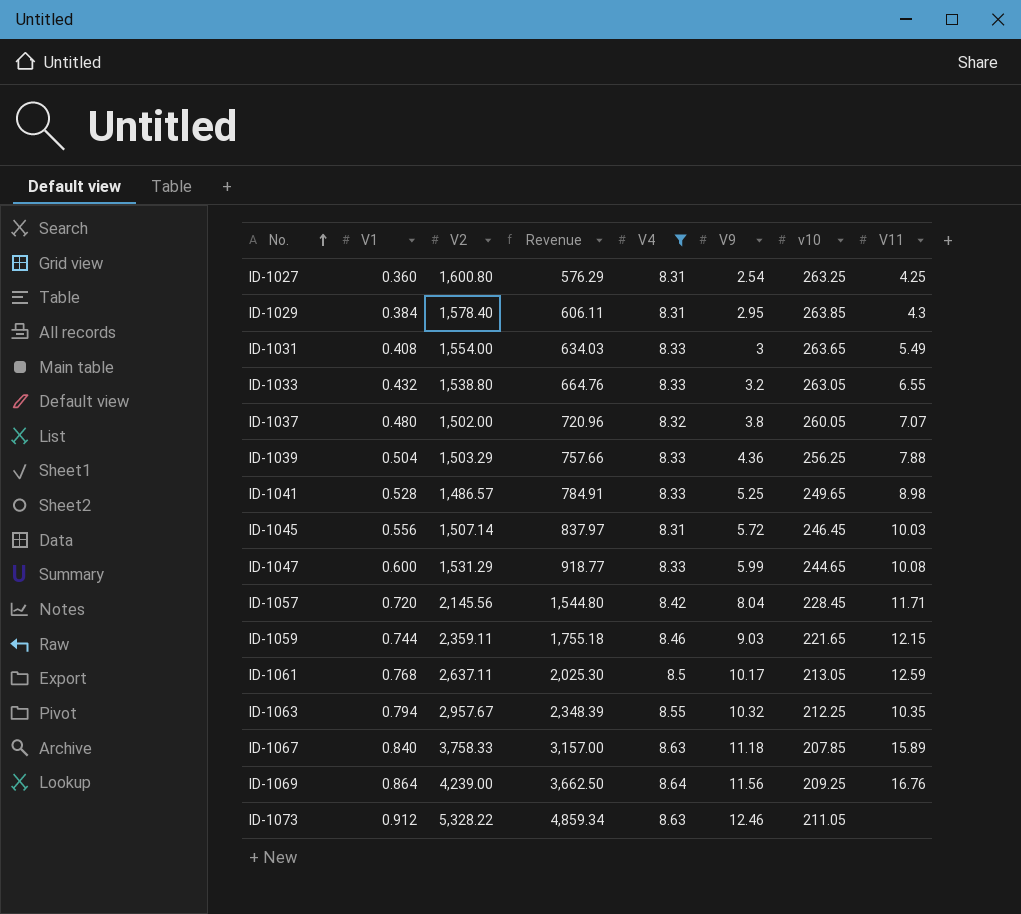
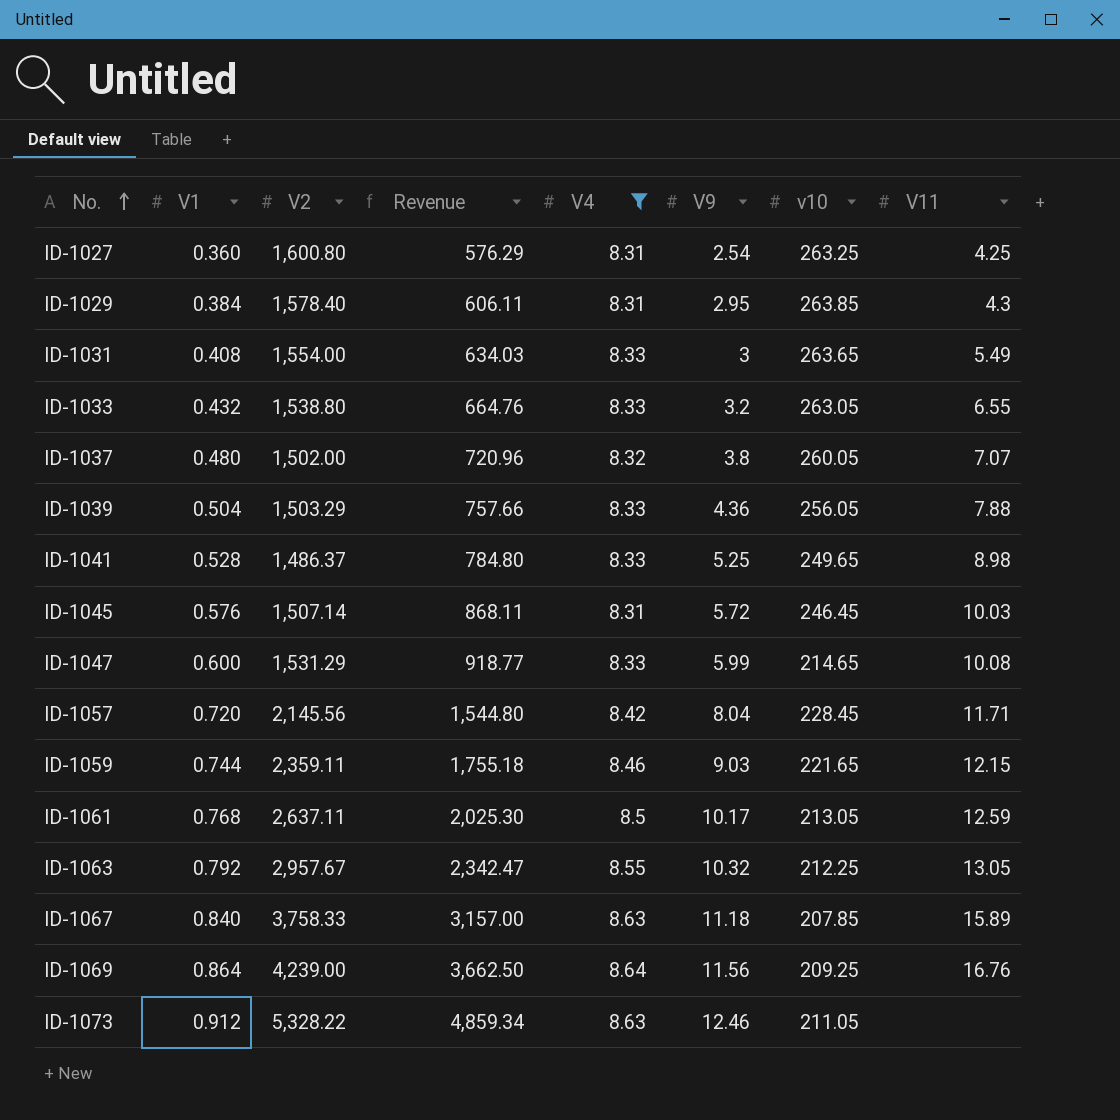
ID-1039 | v10: 256.25 -> 256.05
ID-1041 | V2: 1,486.57 -> 1,486.37
ID-1041 | Revenue: 784.91 -> 784.80
ID-1045 | V1: 0.556 -> 0.576
ID-1045 | Revenue: 837.97 -> 868.11
ID-1047 | v10: 244.65 -> 214.65
ID-1063 | V1: 0.794 -> 0.792
ID-1063 | Revenue: 2,348.39 -> 2,342.47
ID-1063 | V11: 10.35 -> 13.05

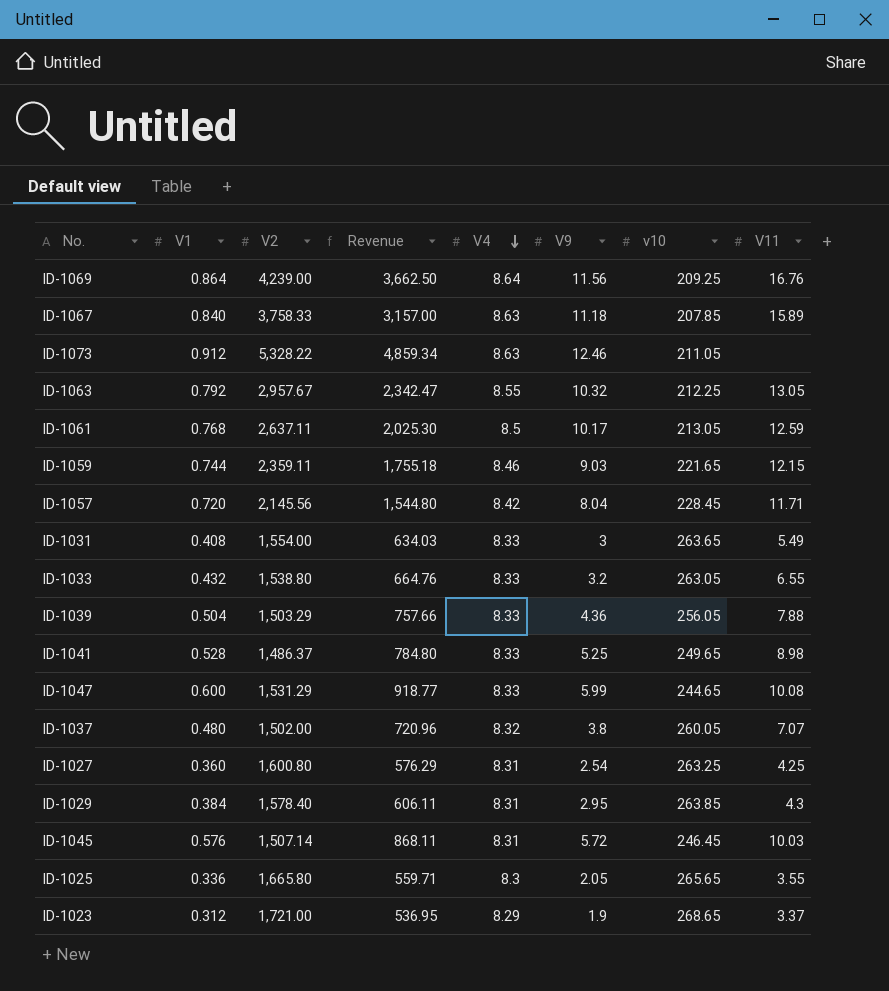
filter: V4 >= 8.31 -> none
row order: No. ascending -> V4 descending
ID-1047 | v10: 214.65 -> 244.65

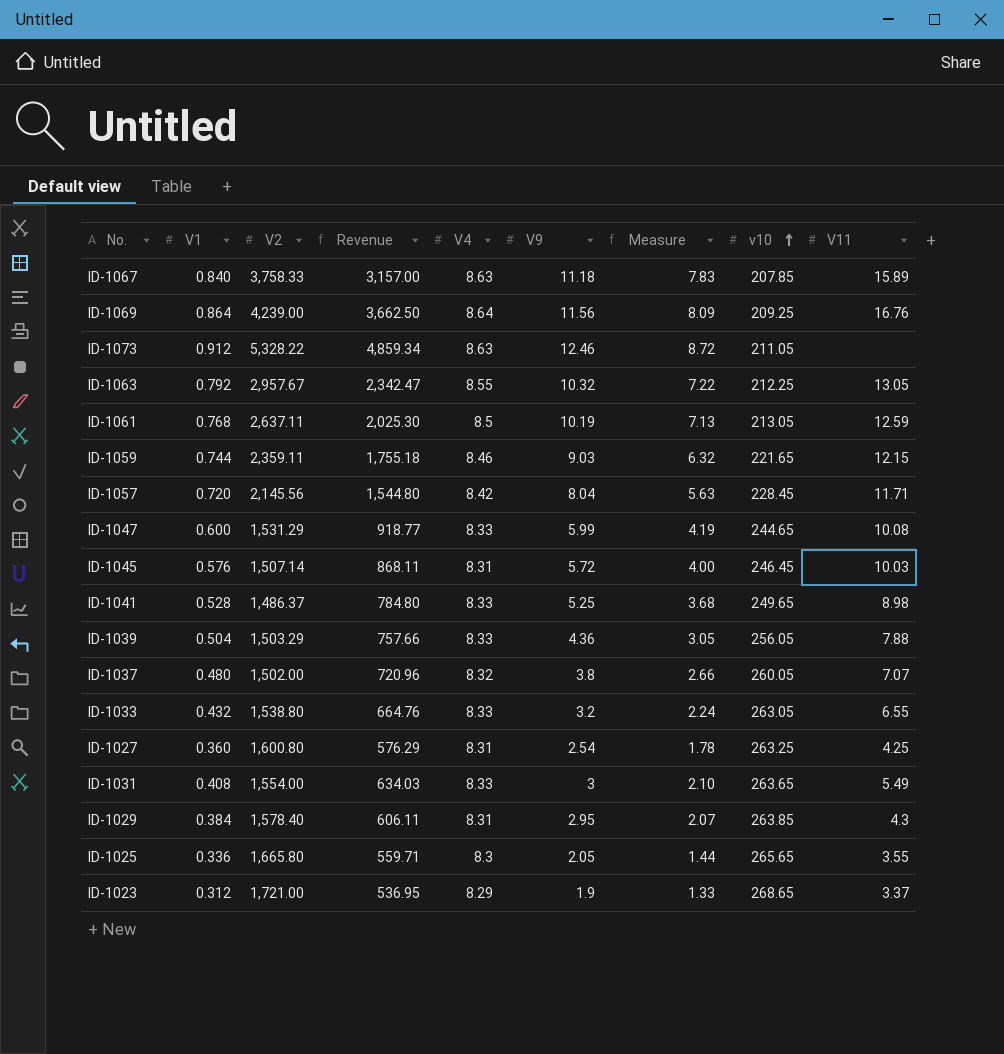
row order: V4 descending -> v10 ascending
column Measure | formula: none -> [V9] * 0.7
ID-1061 | V9: 10.17 -> 10.19

